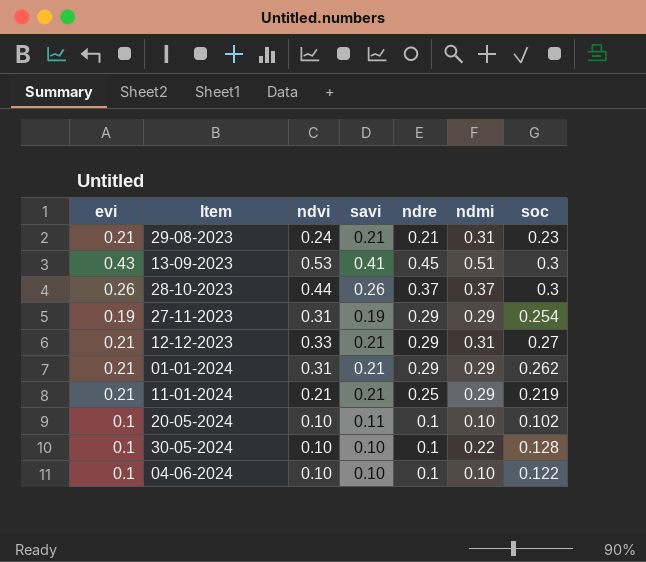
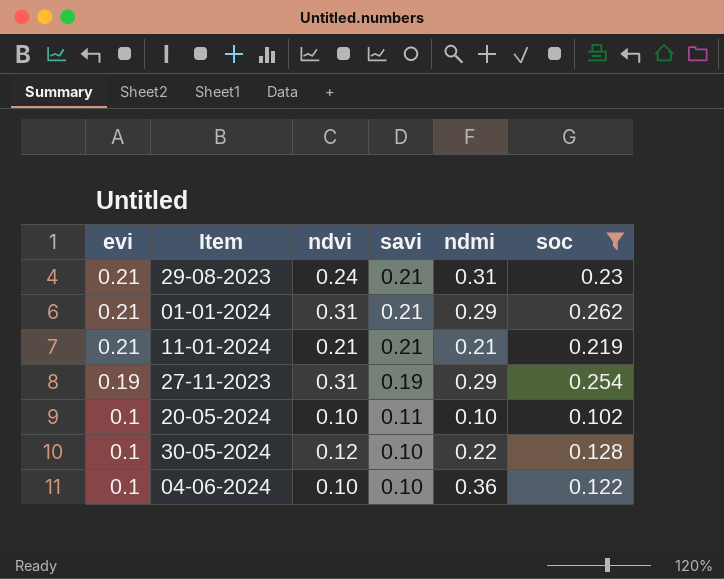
filter: none -> soc <= 0.262
row order: Item ascending -> evi descending
column ndre | position: 5 -> none
11-01-2024 | ndmi: 0.29 -> 0.21
30-05-2024 | ndvi: 0.10 -> 0.12
04-06-2024 | ndmi: 0.10 -> 0.36

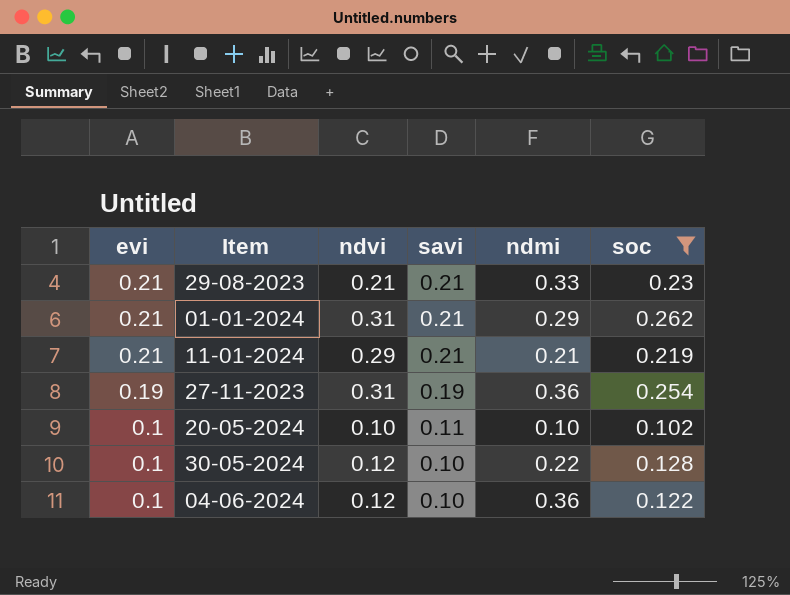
29-08-2023 | ndvi: 0.24 -> 0.21
29-08-2023 | ndmi: 0.31 -> 0.33
11-01-2024 | ndvi: 0.21 -> 0.29
27-11-2023 | ndmi: 0.29 -> 0.36
04-06-2024 | ndvi: 0.10 -> 0.12

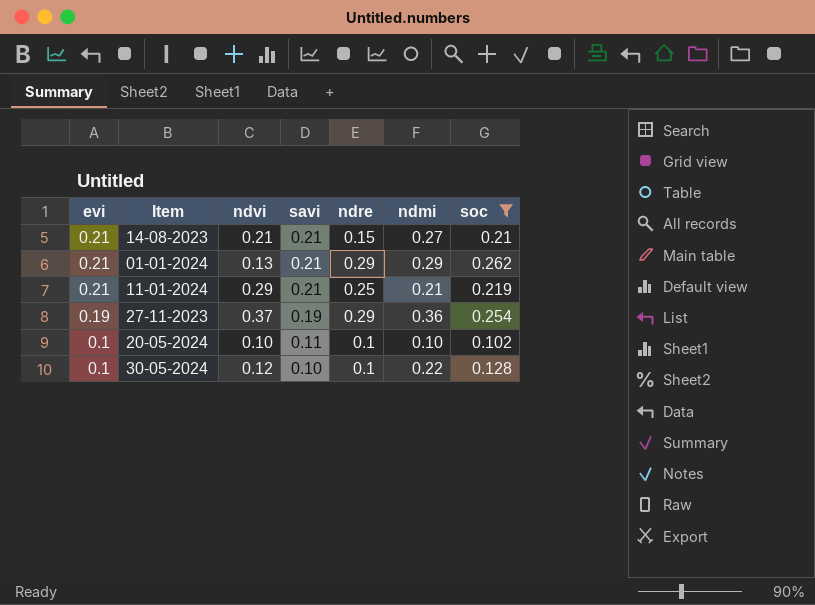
column ndre | position: none -> 5
row 29-08-2023: 0.21 | 0.21 | 0.21 | 0.33 | 0.23 -> none
row 04-06-2024: 0.1 | 0.12 | 0.10 | 0.36 | 0.122 -> none
row 14-08-2023: none -> 0.21 | 0.21 | 0.21 | 0.15 | 0.27 | 0.21
01-01-2024 | ndvi: 0.31 -> 0.13
27-11-2023 | ndvi: 0.31 -> 0.37

